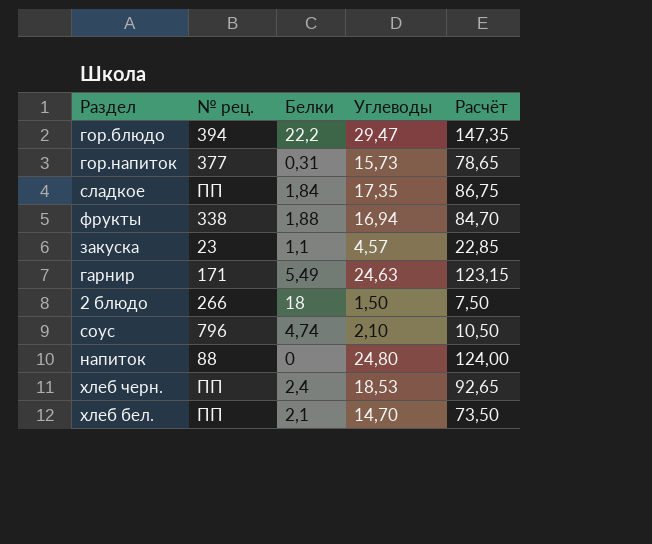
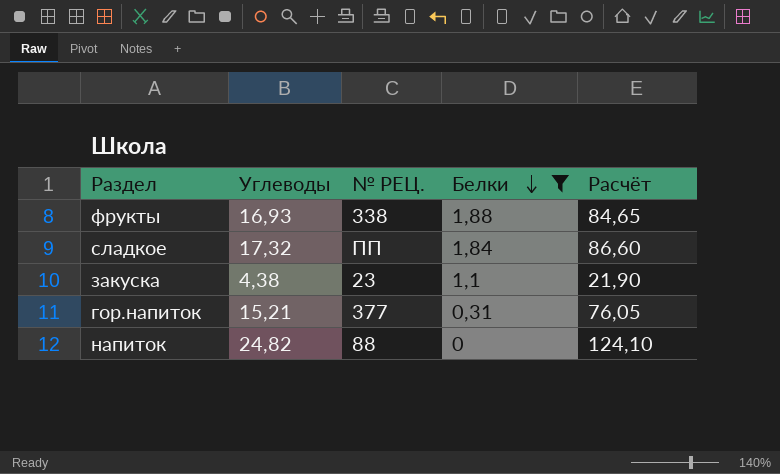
filter: none -> Белки <= 1,88
row order: none -> Белки descending
column Углеводы | position: 4 -> 2
column name: № рец. -> № РЕЦ.
фрукты | Углеводы: 16,94 -> 16,93
фрукты | Расчёт: 84,70 -> 84,65
сладкое | Углеводы: 17,35 -> 17,32
сладкое | Расчёт: 86,75 -> 86,60
закуска | Углеводы: 4,57 -> 4,38
закуска | Расчёт: 22,85 -> 21,90
гор.напиток | Углеводы: 15,73 -> 15,21
гор.напиток | Расчёт: 78,65 -> 76,05
напиток | Углеводы: 24,80 -> 24,82
напиток | Расчёт: 124,00 -> 124,10

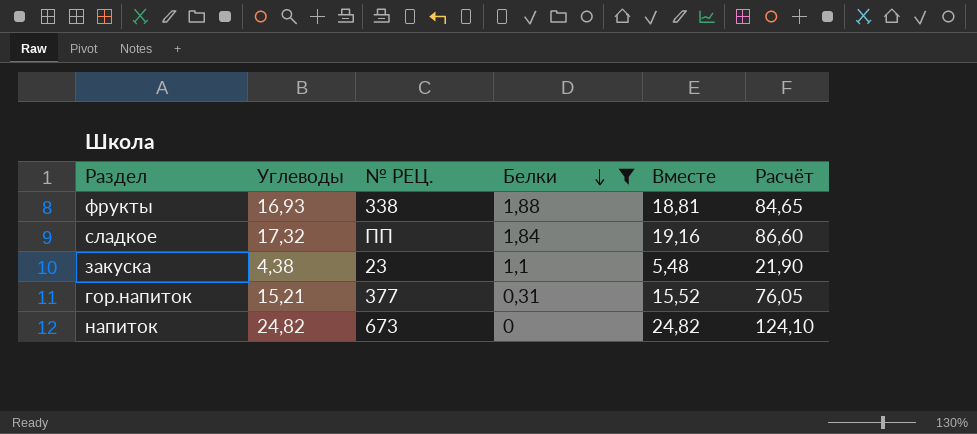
column Вместе | formula: none -> [Углеводы] + [Белки]
напиток | № РЕЦ.: 88 -> 673

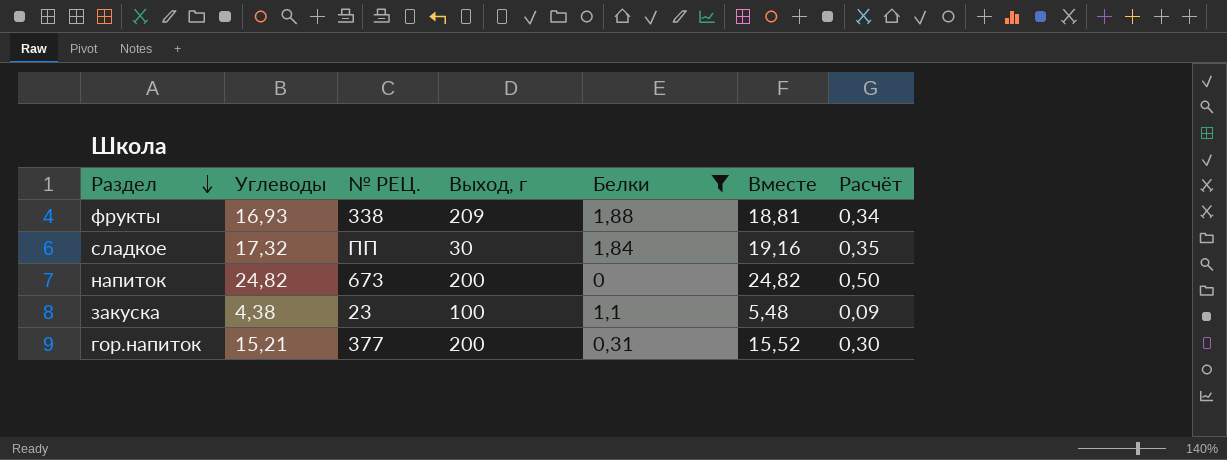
row order: Белки descending -> Раздел descending
column Выход, г | position: none -> 4
column Расчёт | formula: [Углеводы] * 5 -> [Углеводы] * 0,02

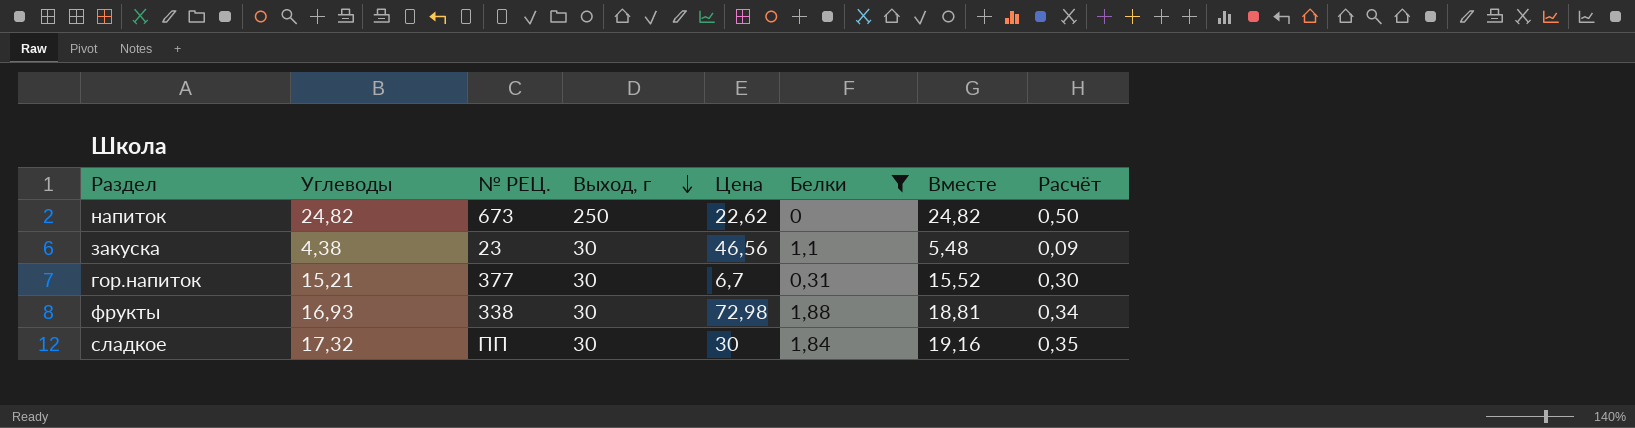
row order: Раздел descending -> Выход, г descending
column Цена | position: none -> 5
напиток | Выход, г: 200 -> 250
закуска | Выход, г: 100 -> 30
гор.напиток | Выход, г: 200 -> 30
фрукты | Выход, г: 209 -> 30

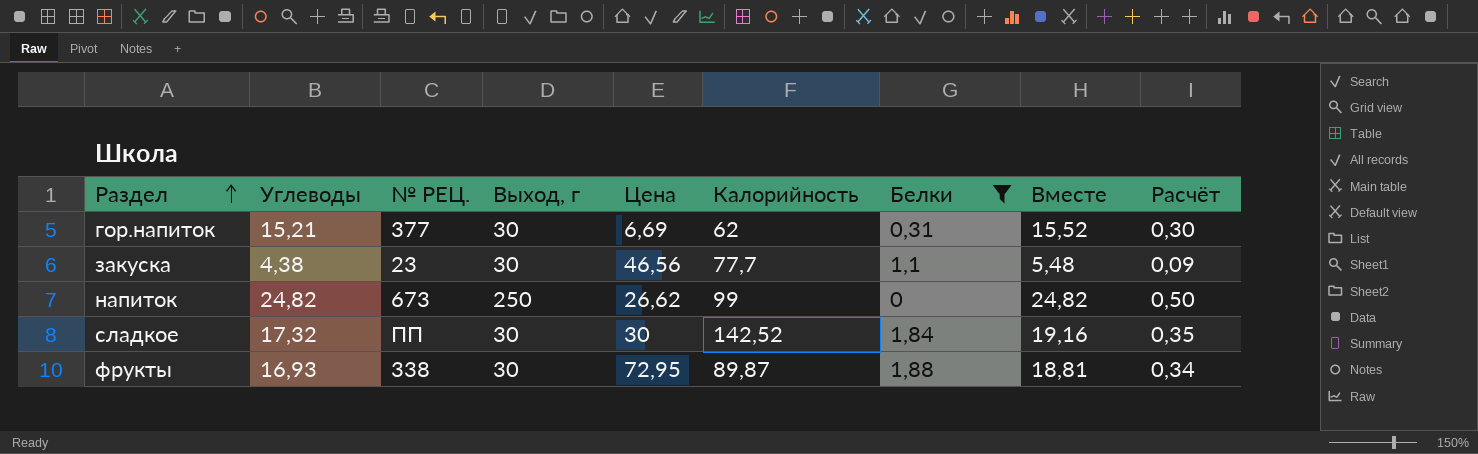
row order: Выход, г descending -> Раздел ascending
column Калорийность | position: none -> 6
гор.напиток | Цена: 6,7 -> 6,69
напиток | Цена: 22,62 -> 26,62
фрукты | Цена: 72,98 -> 72,95

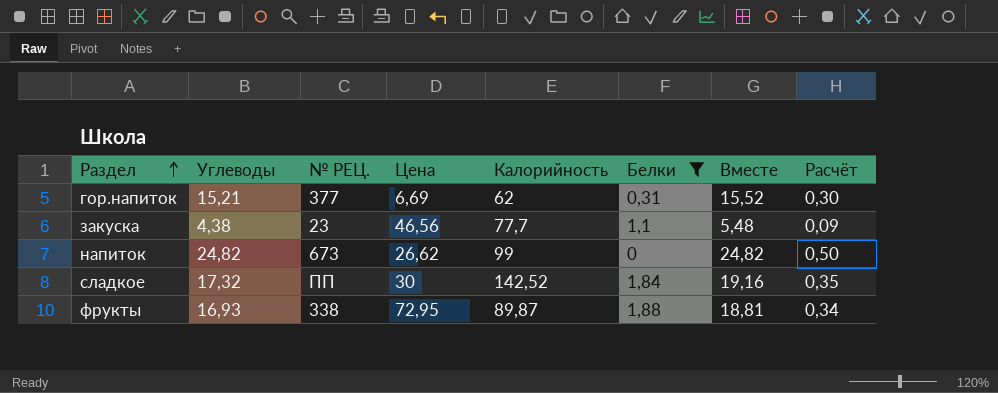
column Выход, г | position: 4 -> none

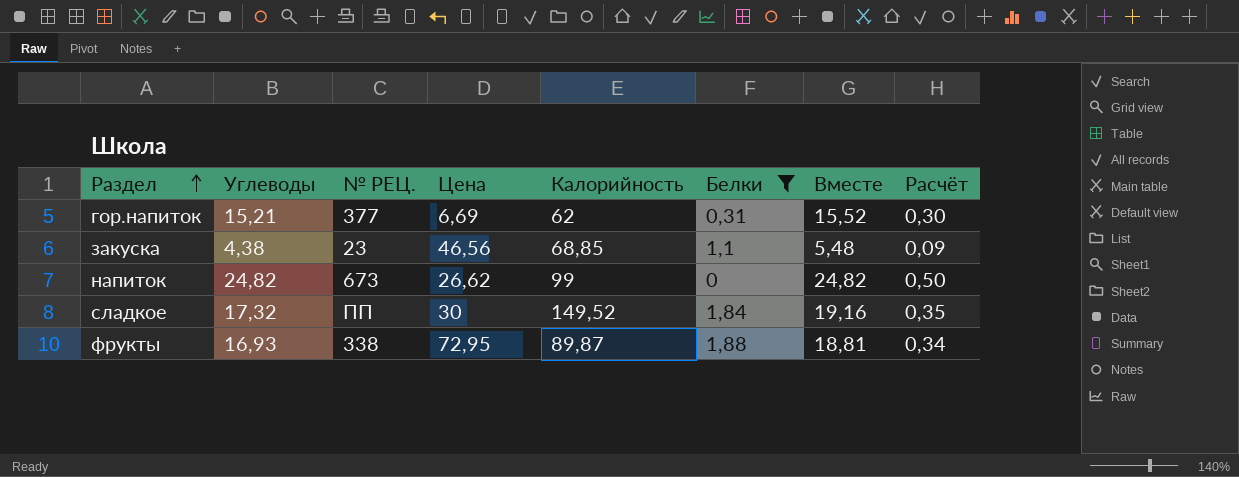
закуска | Калорийность: 77,7 -> 68,85
сладкое | Калорийность: 142,52 -> 149,52

